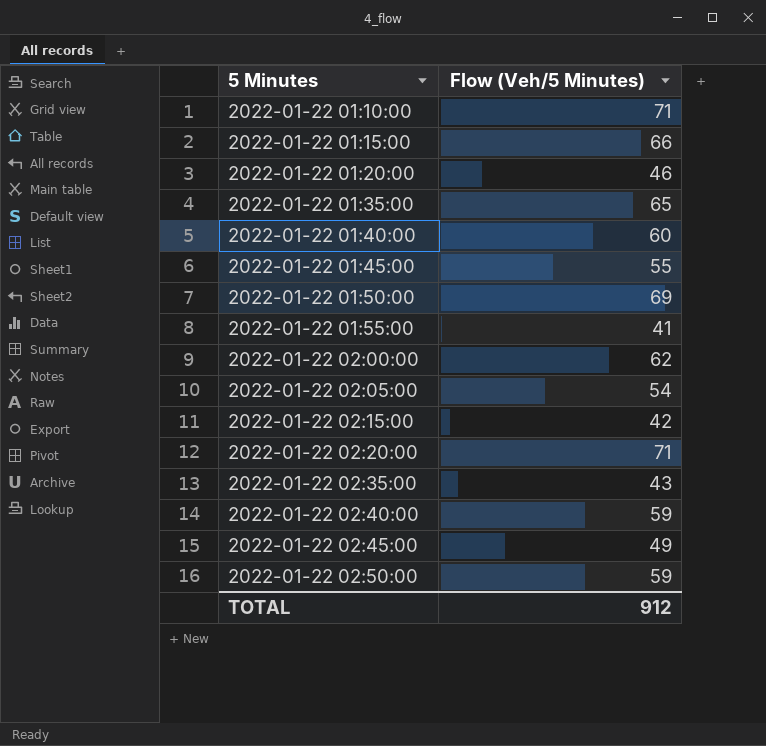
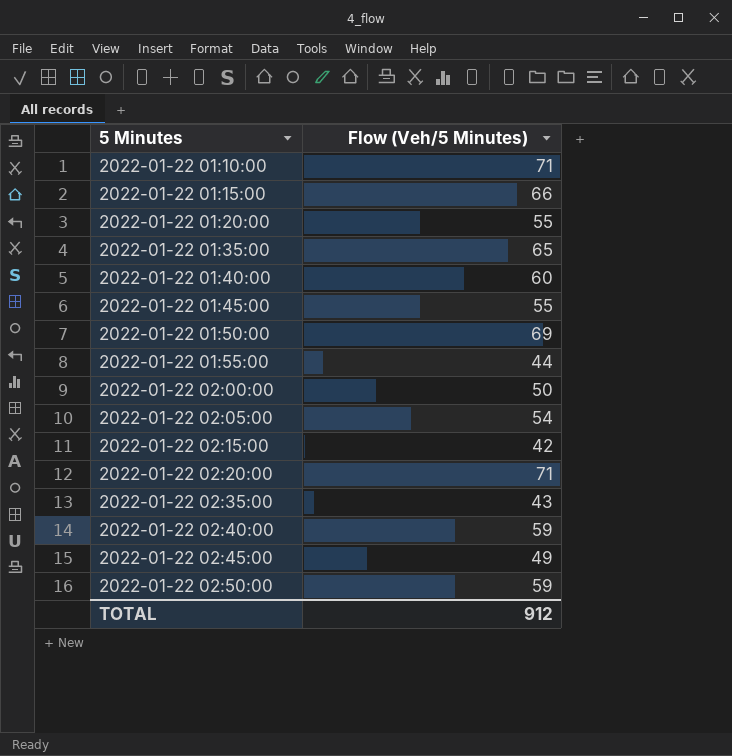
2022-01-22 01:20:00 | Flow (Veh/5 Minutes): 46 -> 55
2022-01-22 01:55:00 | Flow (Veh/5 Minutes): 41 -> 44
2022-01-22 02:00:00 | Flow (Veh/5 Minutes): 62 -> 50

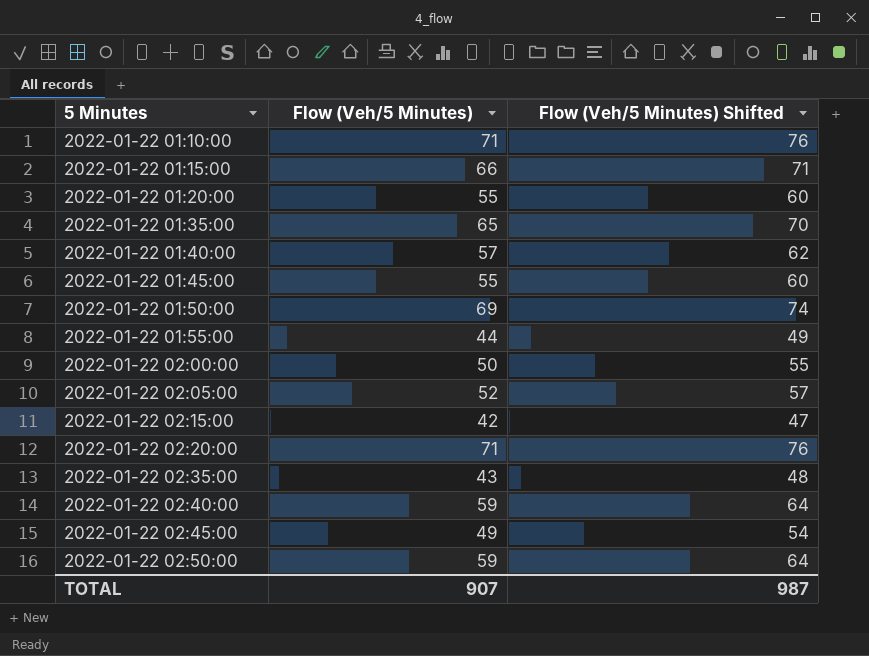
column Flow (Veh/5 Minutes) Shifted | formula: none -> [Flow (Veh/5 Minutes)] + 5
2022-01-22 01:40:00 | Flow (Veh/5 Minutes): 60 -> 57
2022-01-22 02:05:00 | Flow (Veh/5 Minutes): 54 -> 52
TOTAL | Flow (Veh/5 Minutes): 912 -> 907

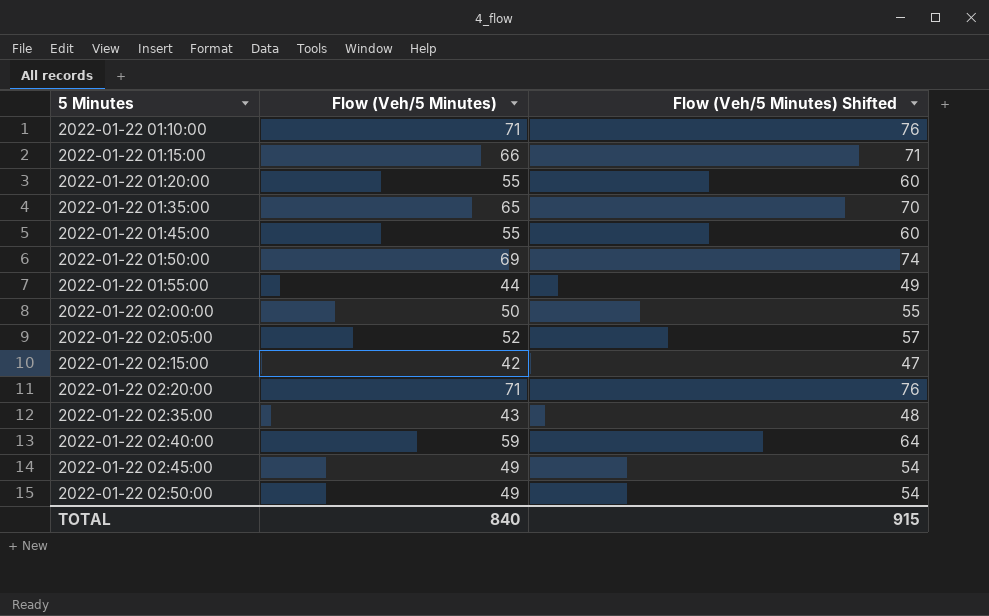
row 2022-01-22 01:40:00: 57 | 62 -> none
2022-01-22 02:50:00 | Flow (Veh/5 Minutes): 59 -> 49
2022-01-22 02:50:00 | Flow (Veh/5 Minutes) Shifted: 64 -> 54
TOTAL | Flow (Veh/5 Minutes): 907 -> 840
TOTAL | Flow (Veh/5 Minutes) Shifted: 987 -> 915

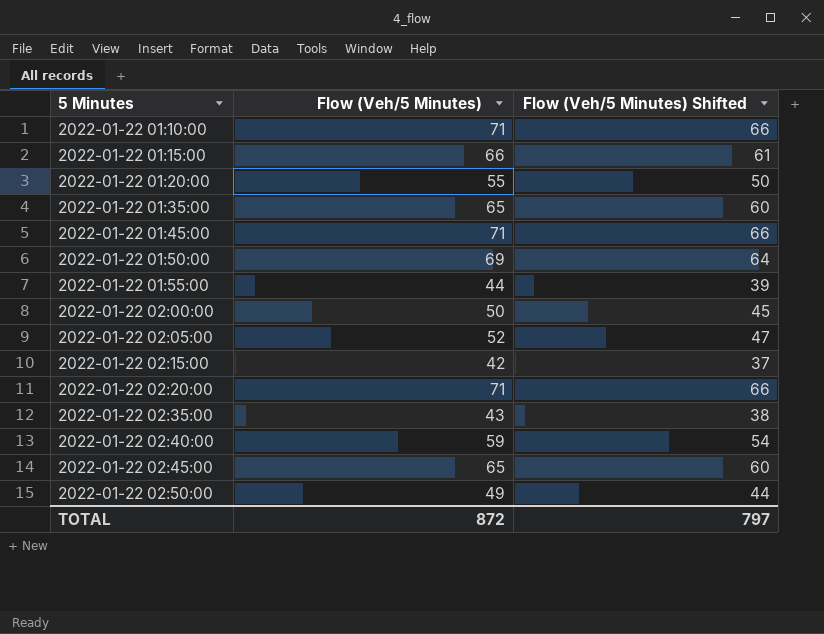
column Flow (Veh/5 Minutes) Shifted | formula: [Flow (Veh/5 Minutes)] + 5 -> [Flow (Veh/5 Minutes)] - 5
2022-01-22 01:45:00 | Flow (Veh/5 Minutes): 55 -> 71
2022-01-22 02:45:00 | Flow (Veh/5 Minutes): 49 -> 65
TOTAL | Flow (Veh/5 Minutes): 840 -> 872
TOTAL | Flow (Veh/5 Minutes) Shifted: 915 -> 797

